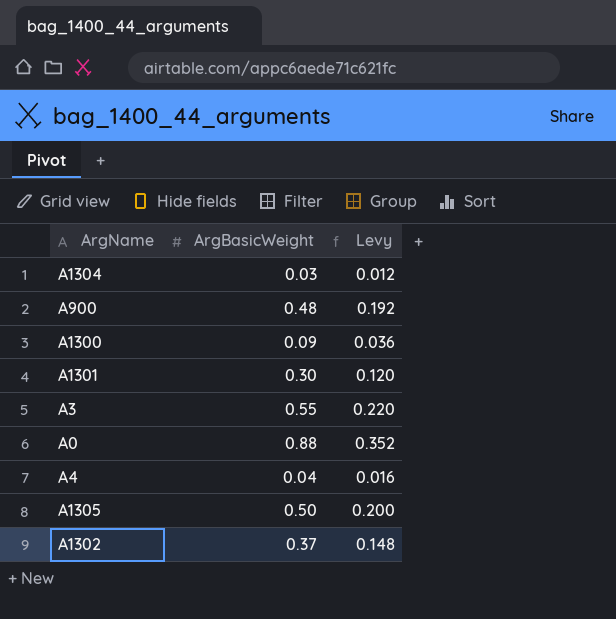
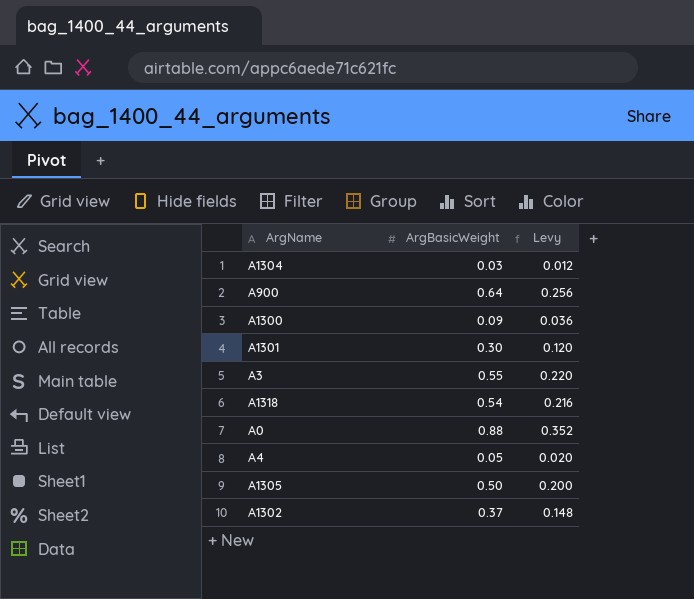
A900 | ArgBasicWeight: 0.48 -> 0.64
A900 | Levy: 0.192 -> 0.256
row A1318: none -> 0.54 | 0.216
A4 | ArgBasicWeight: 0.04 -> 0.05
A4 | Levy: 0.016 -> 0.020

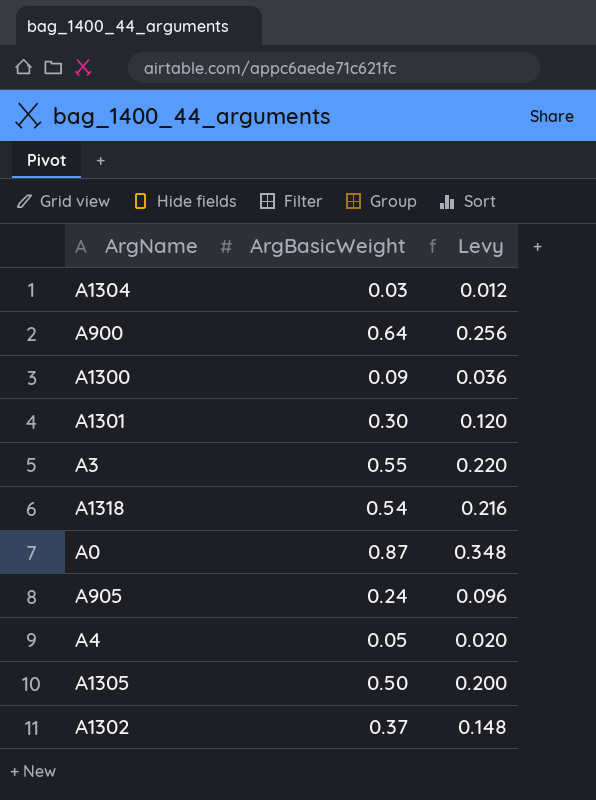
A0 | ArgBasicWeight: 0.88 -> 0.87
A0 | Levy: 0.352 -> 0.348
row A905: none -> 0.24 | 0.096

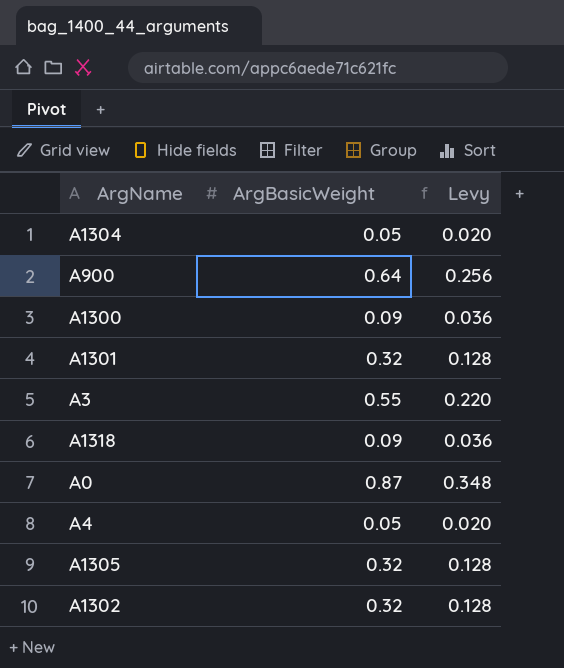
row A905: 0.24 | 0.096 -> none
A1304 | ArgBasicWeight: 0.03 -> 0.05
A1304 | Levy: 0.012 -> 0.020
A1301 | ArgBasicWeight: 0.30 -> 0.32
A1301 | Levy: 0.120 -> 0.128
A1318 | ArgBasicWeight: 0.54 -> 0.09
A1318 | Levy: 0.216 -> 0.036
A1305 | ArgBasicWeight: 0.50 -> 0.32
A1305 | Levy: 0.200 -> 0.128
A1302 | ArgBasicWeight: 0.37 -> 0.32
A1302 | Levy: 0.148 -> 0.128

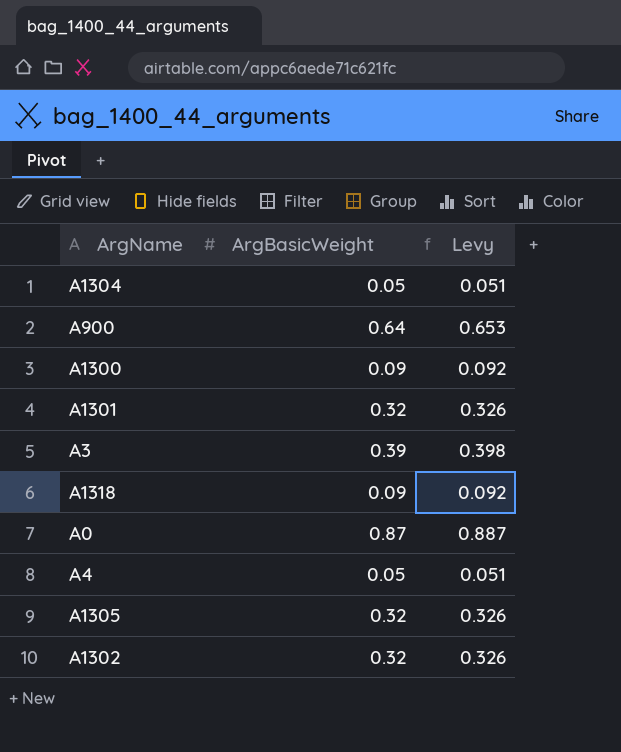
column Levy | formula: [ArgBasicWeight] * 0.4 -> [ArgBasicWeight] * 1.02
A3 | ArgBasicWeight: 0.55 -> 0.39

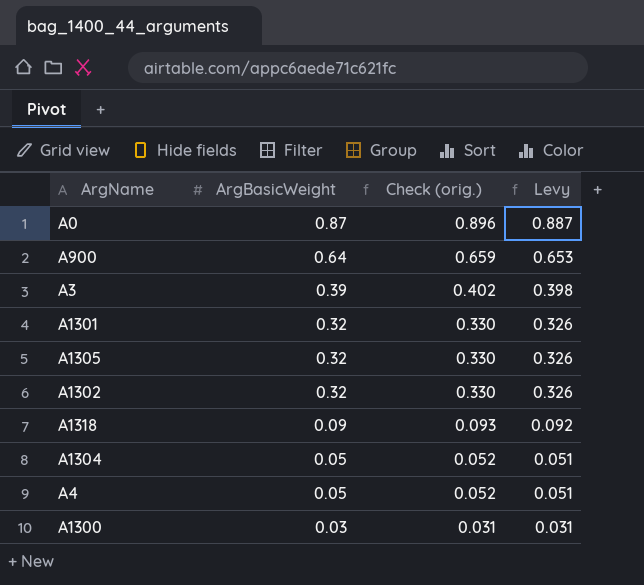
row order: none -> ArgBasicWeight descending
column Check (orig.) | formula: none -> [ArgBasicWeight] * 1.03
A1300 | ArgBasicWeight: 0.09 -> 0.03
A1300 | Levy: 0.092 -> 0.031

